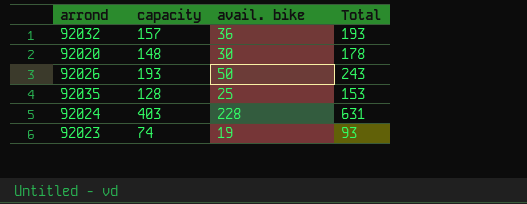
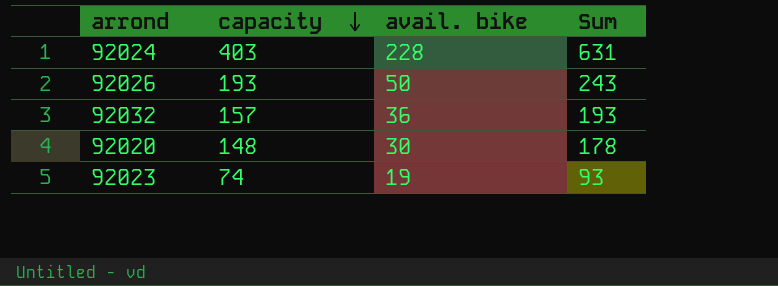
row order: none -> capacity descending
column name: Total -> Sum
row 92035: 128 | 25 | 153 -> none

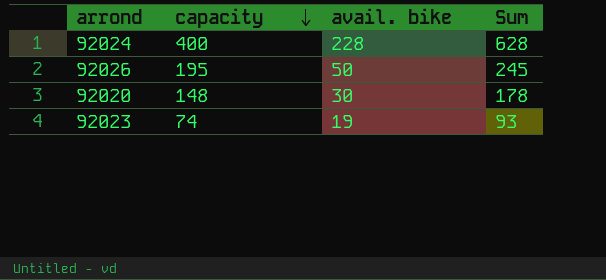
row 92032: 157 | 36 | 193 -> none
92024 | capacity: 403 -> 400
92024 | Sum: 631 -> 628
92026 | capacity: 193 -> 195
92026 | Sum: 243 -> 245

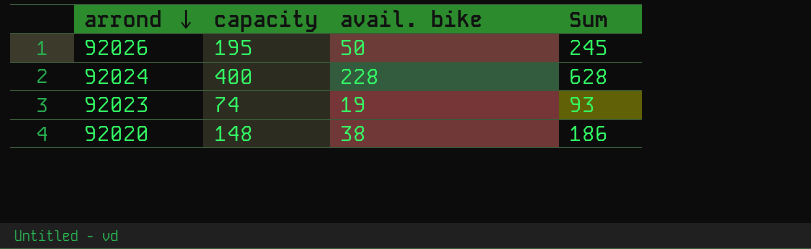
row order: capacity descending -> arrond descending
92020 | avail. bike: 30 -> 38
92020 | Sum: 178 -> 186

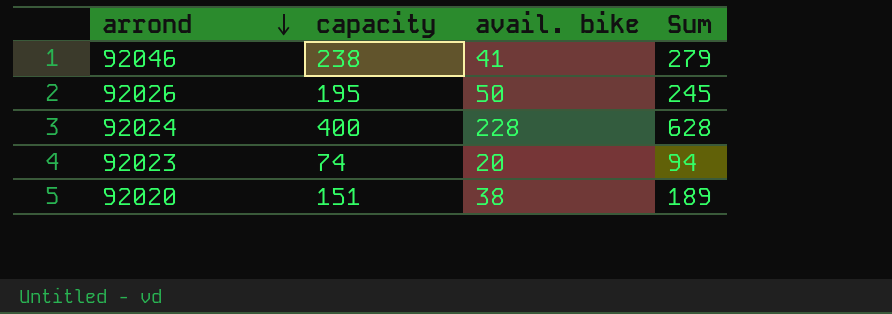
row 92046: none -> 238 | 41 | 279
92023 | avail. bike: 19 -> 20
92023 | Sum: 93 -> 94
92020 | capacity: 148 -> 151
92020 | Sum: 186 -> 189

